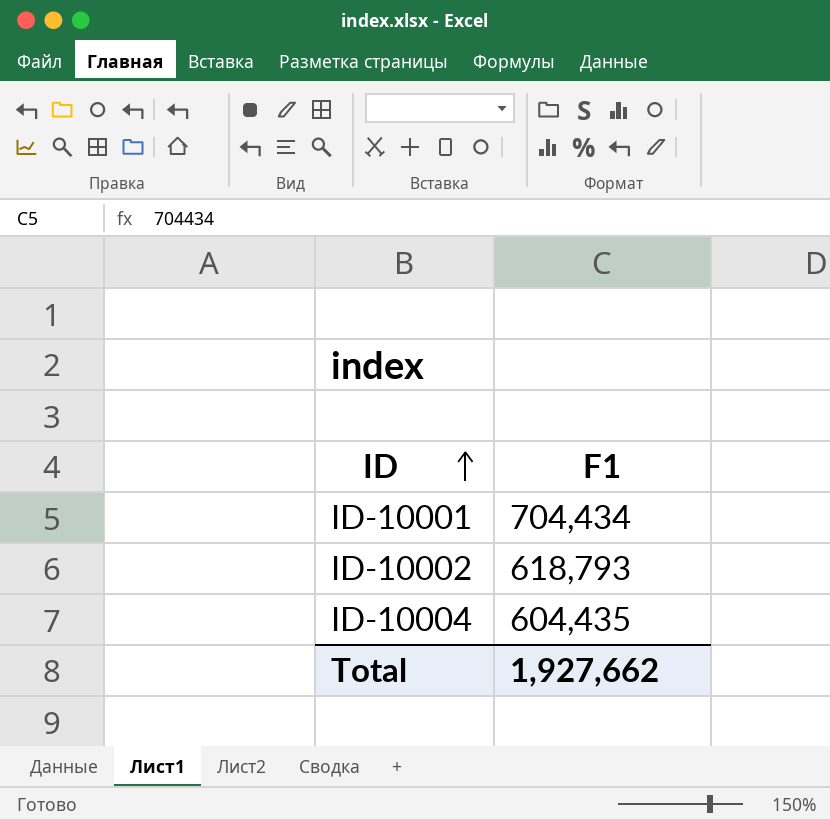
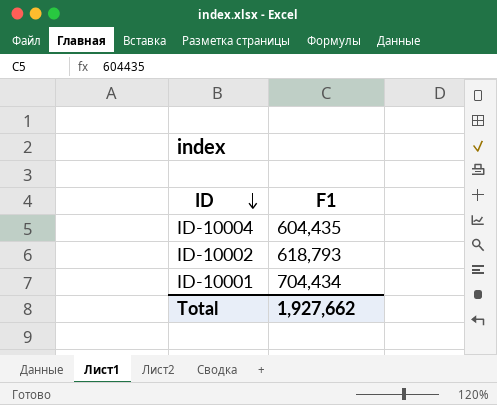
row order: ID ascending -> ID descending

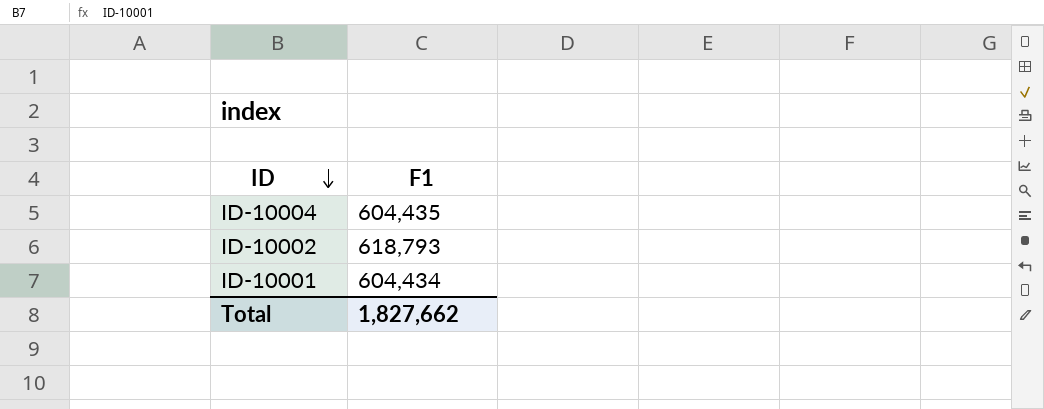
ID-10001 | F1: 704,434 -> 604,434
Total | F1: 1,927,662 -> 1,827,662

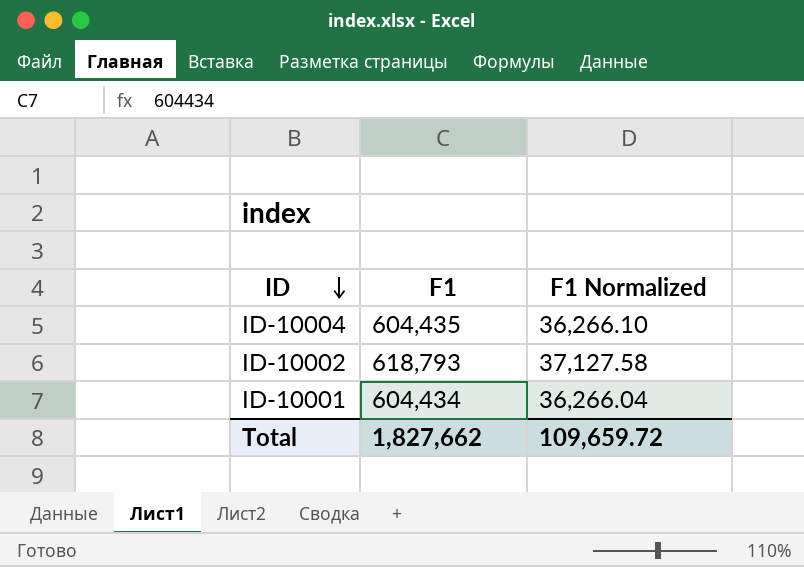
column F1 Normalized | formula: none -> [F1] * 0.06

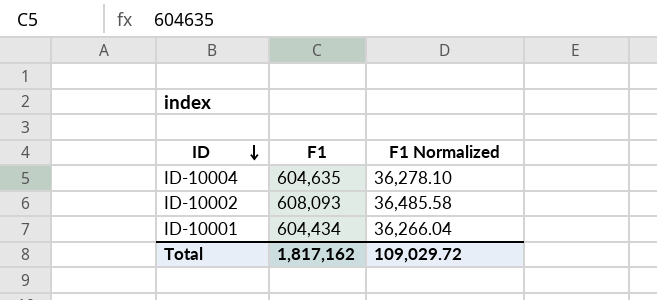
ID-10004 | F1: 604,435 -> 604,635
ID-10004 | F1 Normalized: 36,266.10 -> 36,278.10
ID-10002 | F1: 618,793 -> 608,093
ID-10002 | F1 Normalized: 37,127.58 -> 36,485.58
Total | F1: 1,827,662 -> 1,817,162
Total | F1 Normalized: 109,659.72 -> 109,029.72

